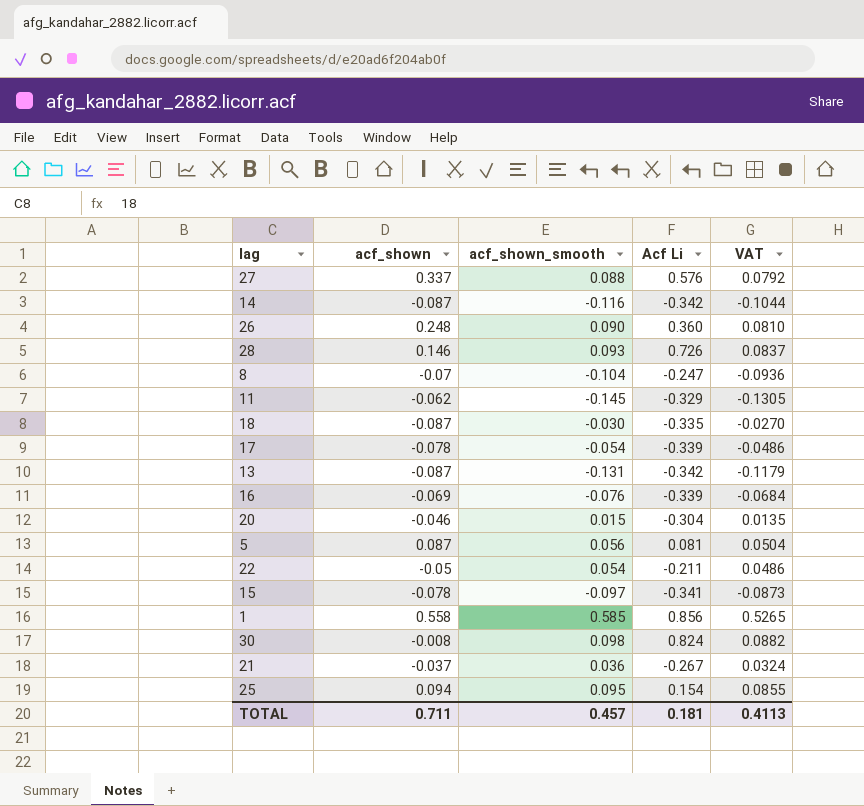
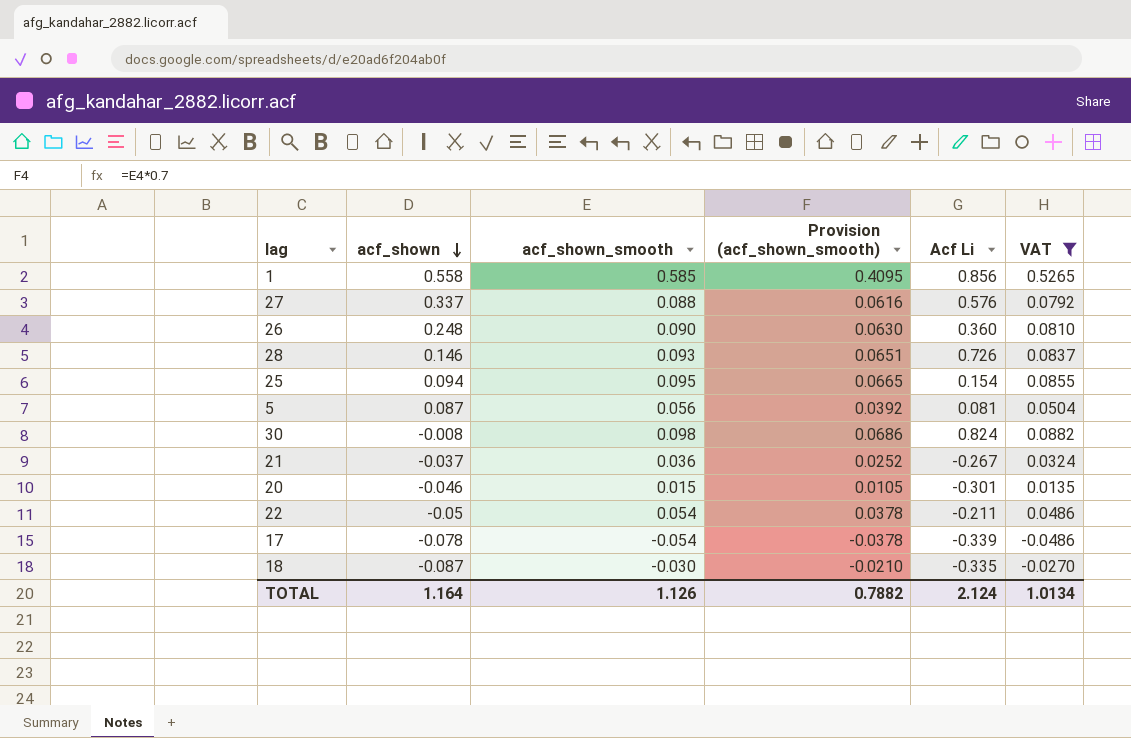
filter: none -> VAT >= -0.0486
row order: none -> acf_shown descending
column Provision (acf_shown_smooth) | formula: none -> [acf_shown_smooth] * 0.7
20 | Acf Li: -0.304 -> -0.301
TOTAL | acf_shown: 0.711 -> 1.164
TOTAL | acf_shown_smooth: 0.457 -> 1.126
TOTAL | Acf Li: 0.181 -> 2.124
TOTAL | VAT: 0.4113 -> 1.0134

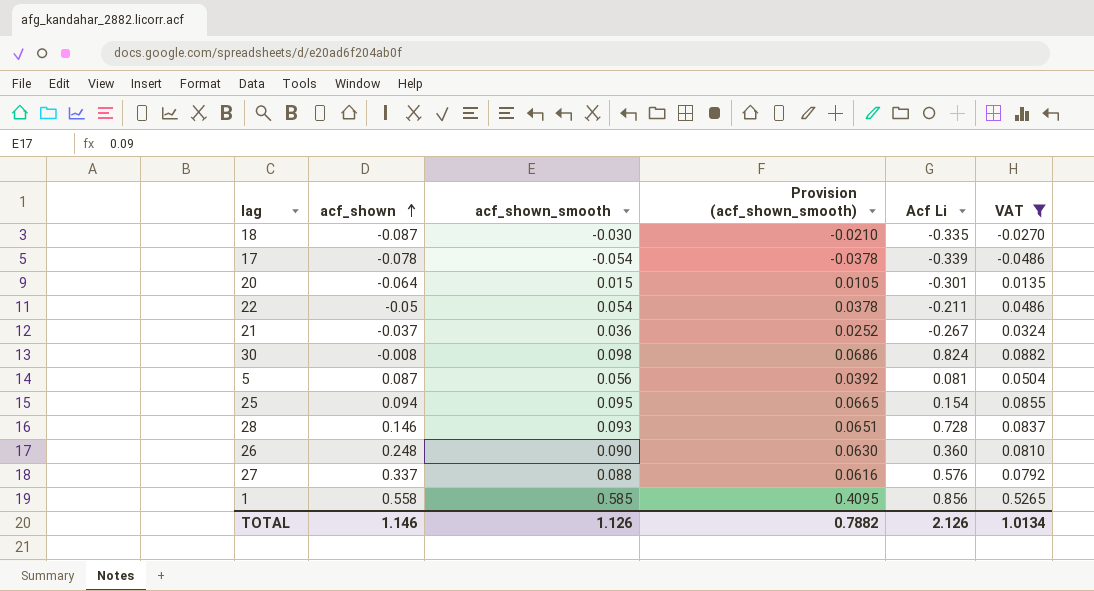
row order: acf_shown descending -> acf_shown ascending
20 | acf_shown: -0.046 -> -0.064
28 | Acf Li: 0.726 -> 0.728
TOTAL | acf_shown: 1.164 -> 1.146
TOTAL | Acf Li: 2.124 -> 2.126

